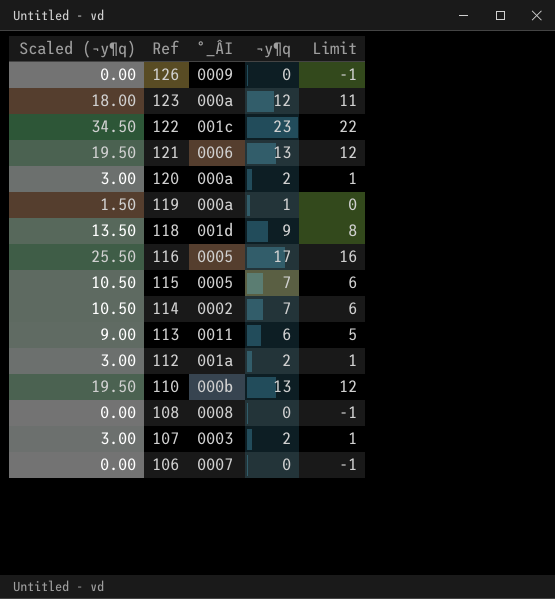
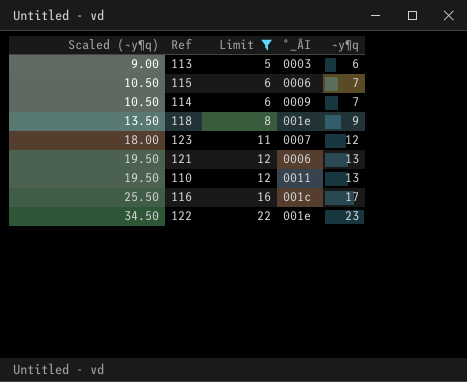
filter: none -> Limit >= 5
row order: Ref descending -> Scaled (¬y¶q) ascending
column Limit | position: 5 -> 3
113 | °_ÂI: 0011 -> 0003
115 | °_ÂI: 0005 -> 0006
114 | °_ÂI: 0002 -> 0009
118 | °_ÂI: 001d -> 001e
123 | °_ÂI: 000a -> 0007
110 | °_ÂI: 000b -> 0011
116 | °_ÂI: 0005 -> 001c
122 | °_ÂI: 001c -> 001e

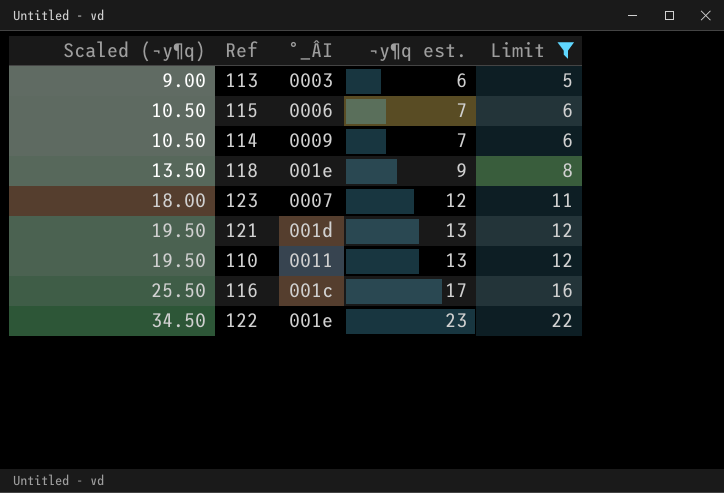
column name: ¬y¶q -> ¬y¶q est.
column Limit | position: 3 -> 5
121 | °_ÂI: 0006 -> 001d

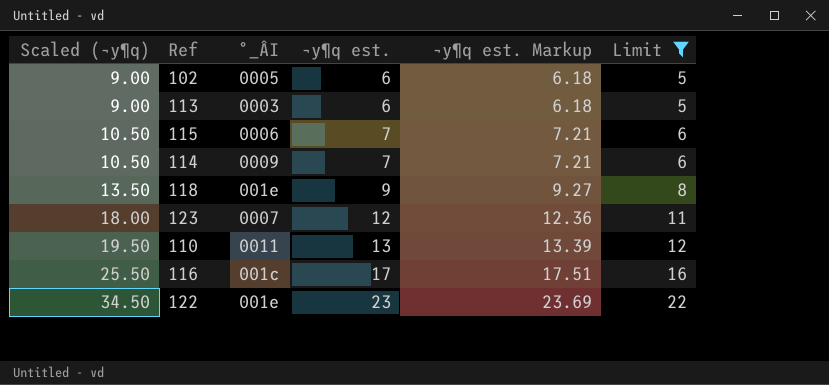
column ¬y¶q est. Markup | formula: none -> [¬y¶q est.] * 1.03
row 121: 19.50 | 001d | 13 | 12 -> none
row 102: none -> 9.00 | 0005 | 6 | 6.18 | 5

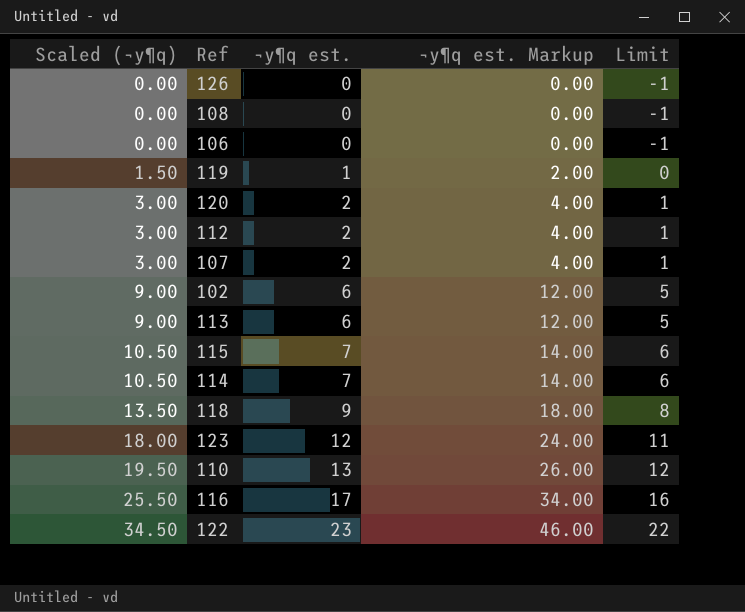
filter: Limit >= 5 -> none
column °_ÂI | position: 3 -> none
column ¬y¶q est. Markup | formula: [¬y¶q est.] * 1.03 -> [¬y¶q est.] * 2

